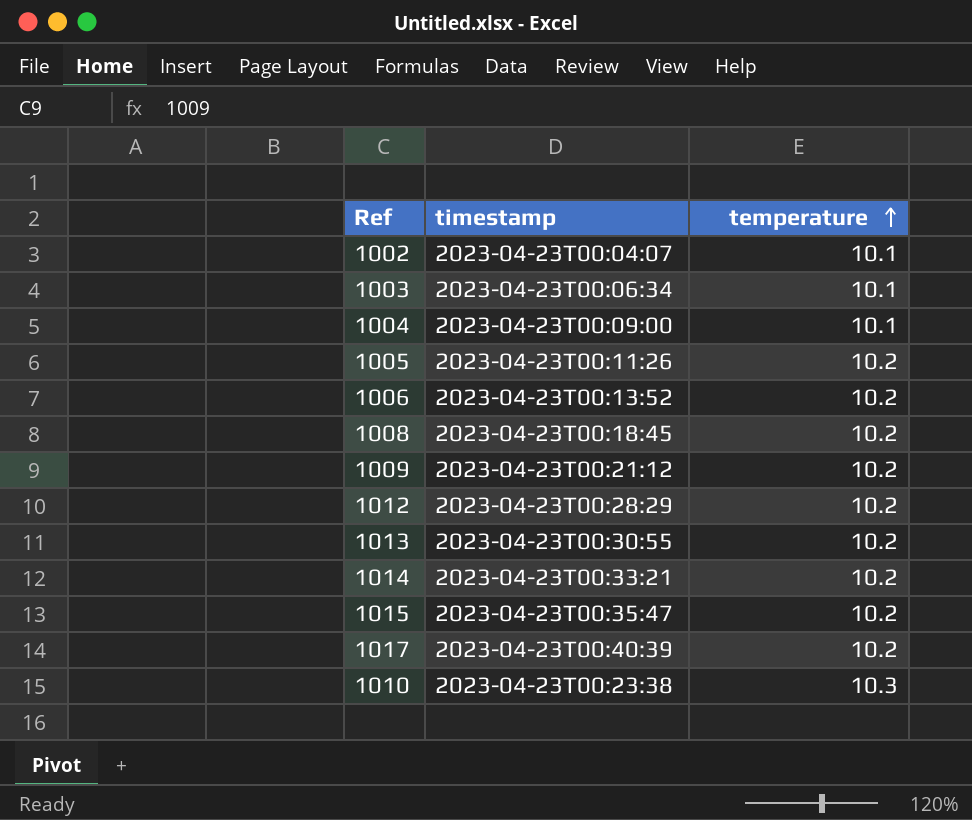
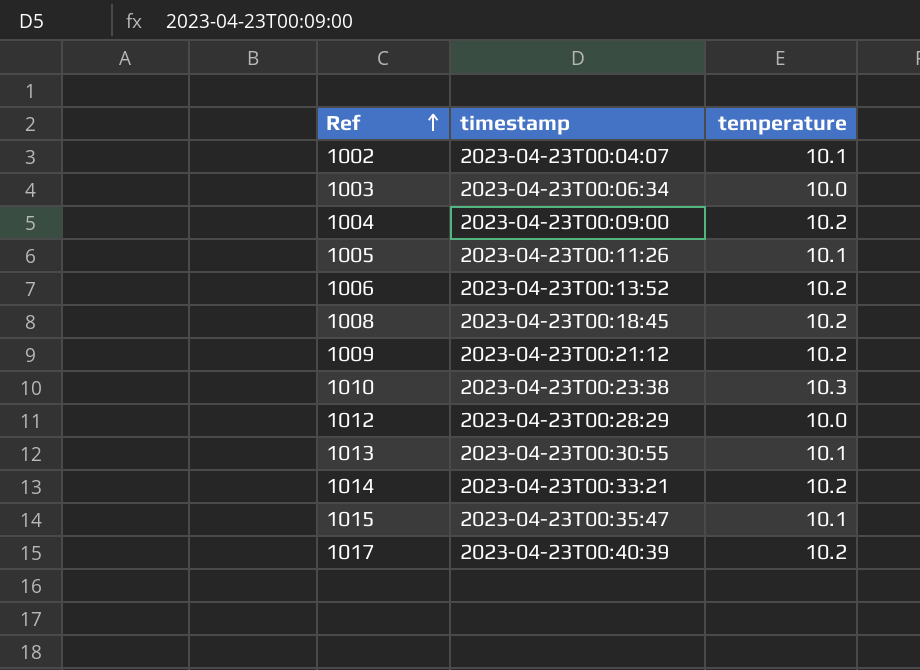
row order: temperature ascending -> Ref ascending
1003 | temperature: 10.1 -> 10.0
1004 | temperature: 10.1 -> 10.2
1005 | temperature: 10.2 -> 10.1
1012 | temperature: 10.2 -> 10.0
1013 | temperature: 10.2 -> 10.1
1015 | temperature: 10.2 -> 10.1

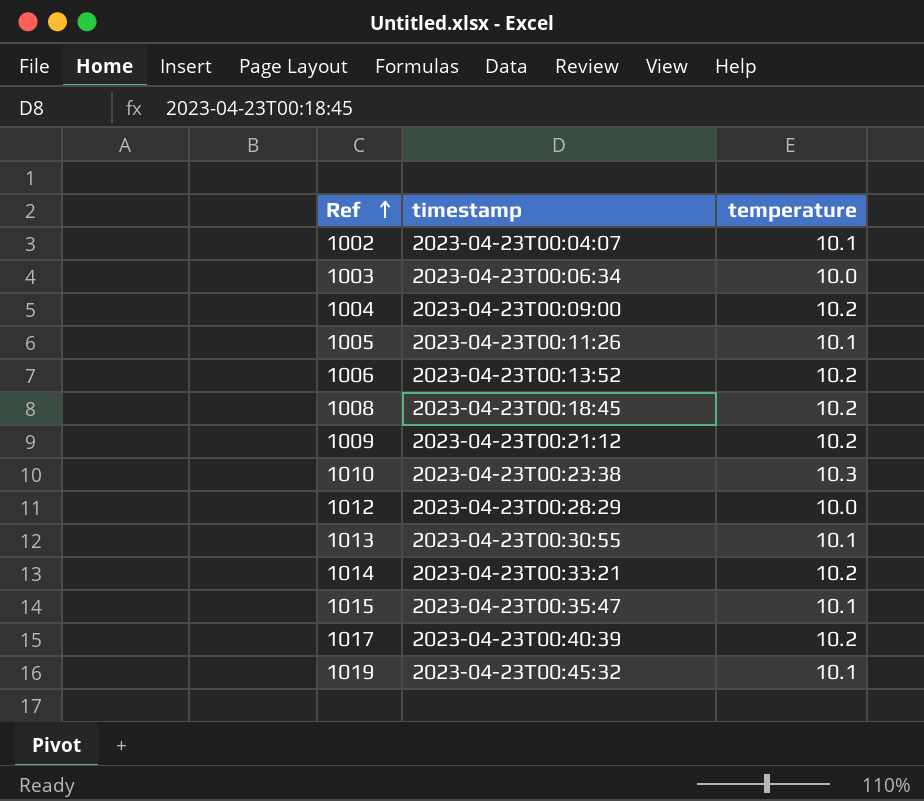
row 1019: none -> 2023-04-23T00:45:32 | 10.1

